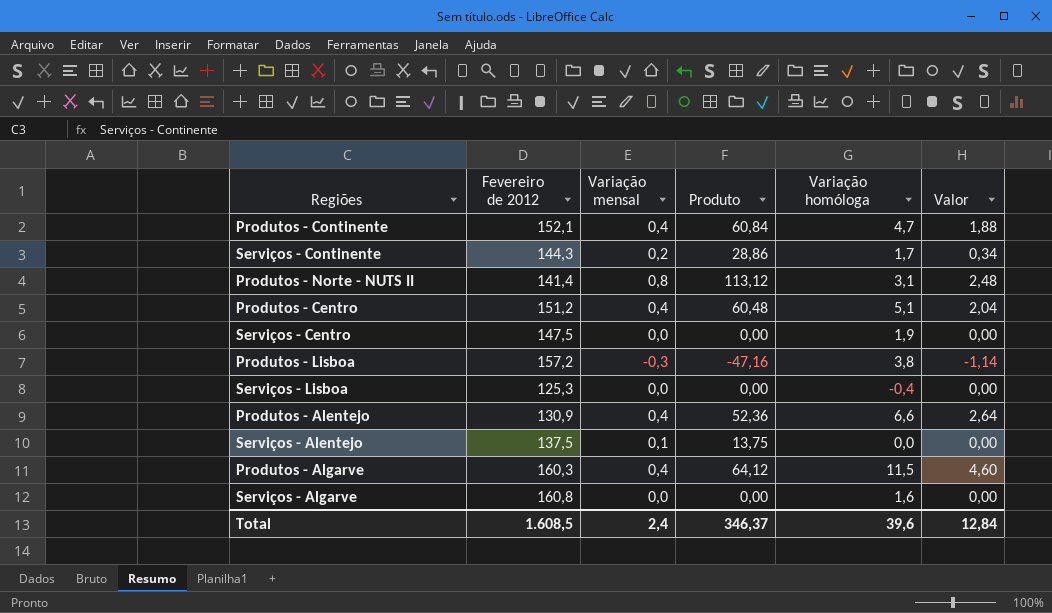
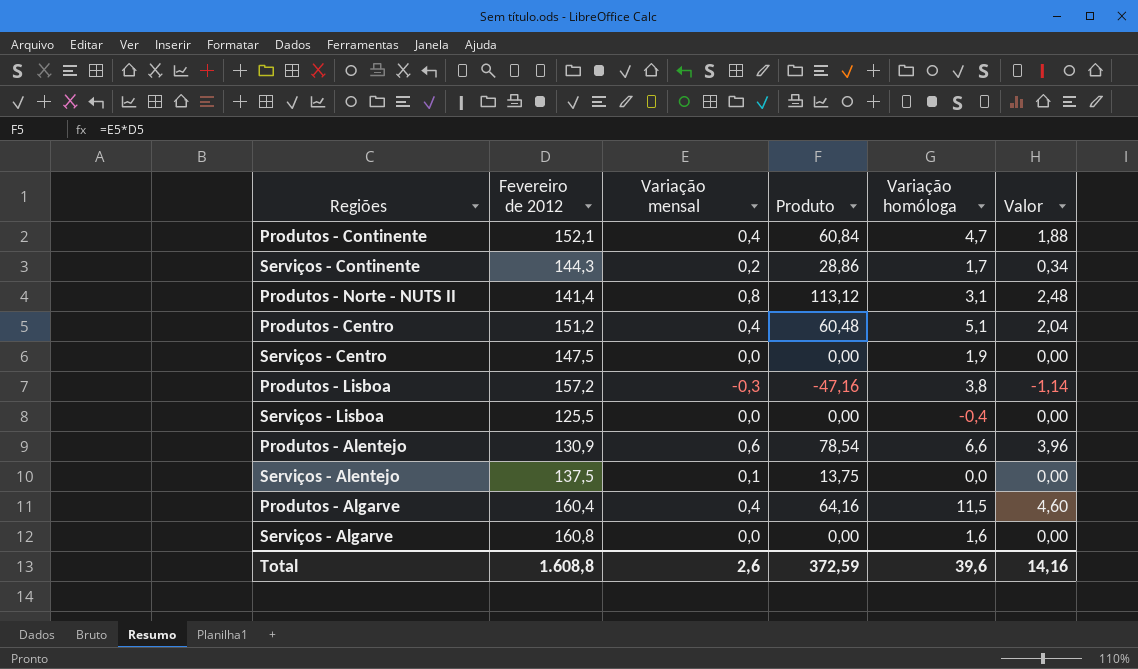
Serviços - Lisboa | Fevereiro de 2012: 125,3 -> 125,5
Produtos - Alentejo | Variação mensal: 0,4 -> 0,6
Produtos - Alentejo | Produto: 52,36 -> 78,54
Produtos - Alentejo | Valor: 2,64 -> 3,96
Produtos - Algarve | Fevereiro de 2012: 160,3 -> 160,4
Produtos - Algarve | Produto: 64,12 -> 64,16
Total | Fevereiro de 2012: 1.608,5 -> 1.608,8
Total | Variação mensal: 2,4 -> 2,6
Total | Produto: 346,37 -> 372,59
Total | Valor: 12,84 -> 14,16

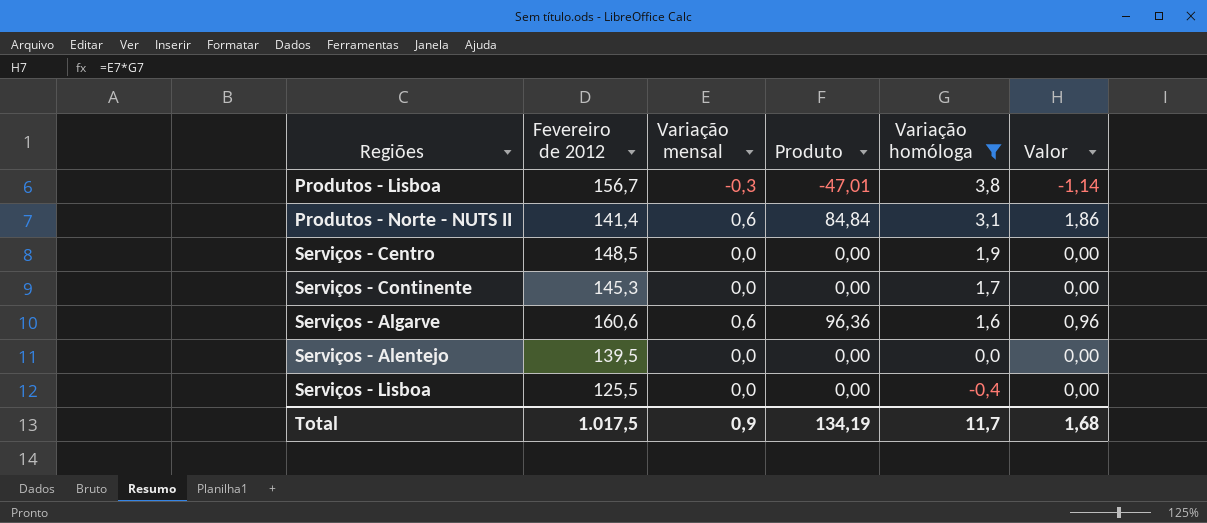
filter: none -> Variação homóloga <= 3,8
row order: none -> Variação homóloga descending
Produtos - Lisboa | Fevereiro de 2012: 157,2 -> 156,7
Produtos - Lisboa | Produto: -47,16 -> -47,01
Produtos - Norte - NUTS II | Variação mensal: 0,8 -> 0,6
Produtos - Norte - NUTS II | Produto: 113,12 -> 84,84
Produtos - Norte - NUTS II | Valor: 2,48 -> 1,86
Serviços - Centro | Fevereiro de 2012: 147,5 -> 148,5
Serviços - Continente | Fevereiro de 2012: 144,3 -> 145,3
Serviços - Continente | Variação mensal: 0,2 -> 0,0
Serviços - Continente | Produto: 28,86 -> 0,00
Serviços - Continente | Valor: 0,34 -> 0,00
Serviços - Algarve | Fevereiro de 2012: 160,8 -> 160,6
Serviços - Algarve | Variação mensal: 0,0 -> 0,6
Serviços - Algarve | Produto: 0,00 -> 96,36
Serviços - Algarve | Valor: 0,00 -> 0,96
Serviços - Alentejo | Fevereiro de 2012: 137,5 -> 139,5
Serviços - Alentejo | Variação mensal: 0,1 -> 0,0
Serviços - Alentejo | Produto: 13,75 -> 0,00
Total | Fevereiro de 2012: 1.608,8 -> 1.017,5
Total | Variação mensal: 2,6 -> 0,9
Total | Produto: 372,59 -> 134,19
Total | Variação homóloga: 39,6 -> 11,7
Total | Valor: 14,16 -> 1,68

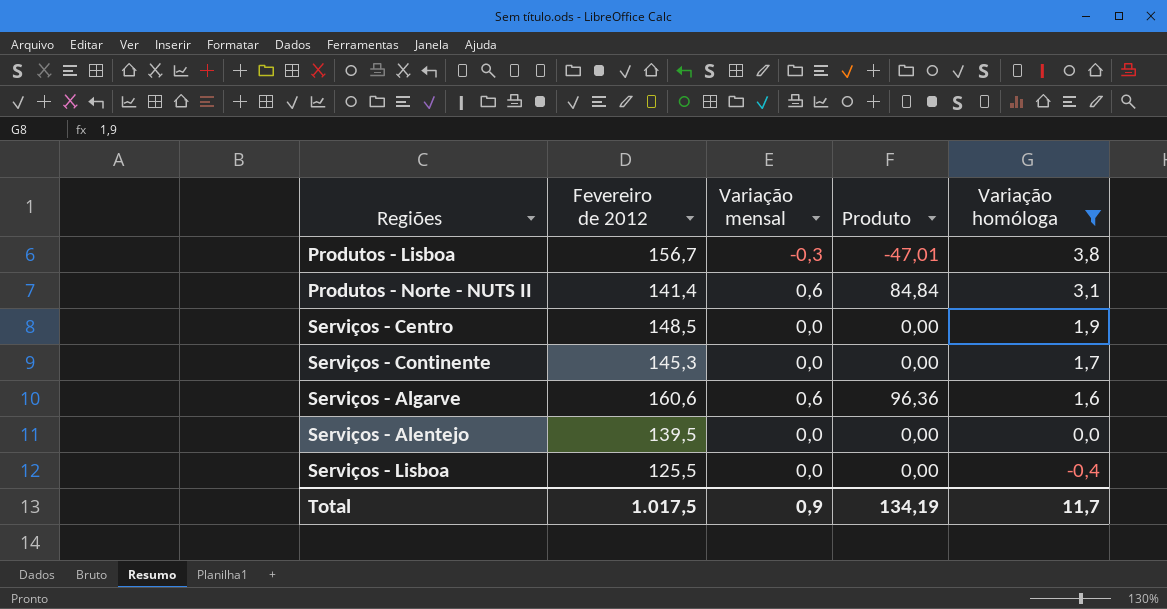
column Valor | formula: [Variação mensal] * [Variação homóloga] -> none

